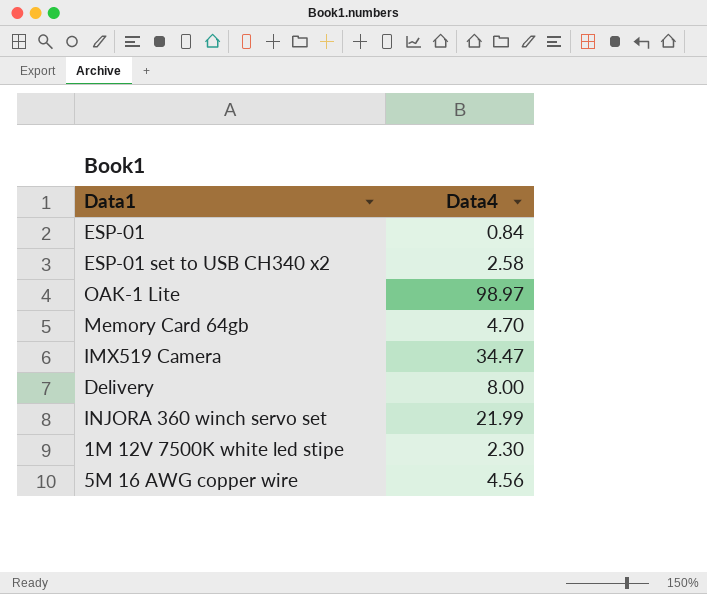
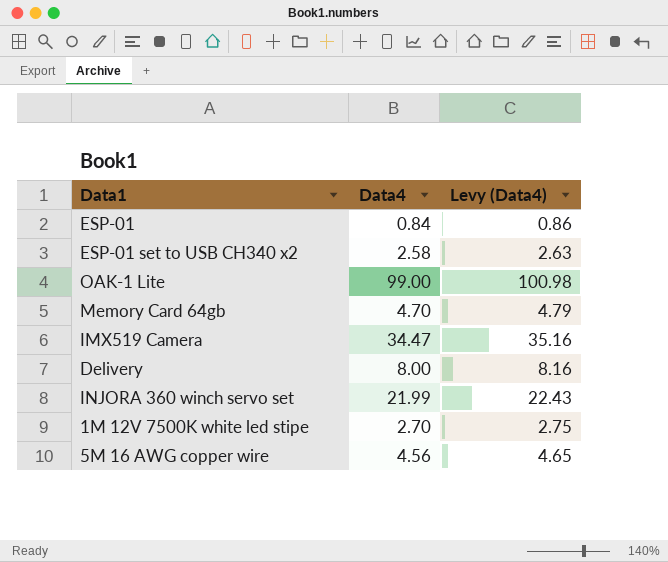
column Levy (Data4) | formula: none -> [Data4] * 1.02
OAK-1 Lite | Data4: 98.97 -> 99.00
1M 12V 7500K white led stipe | Data4: 2.30 -> 2.70

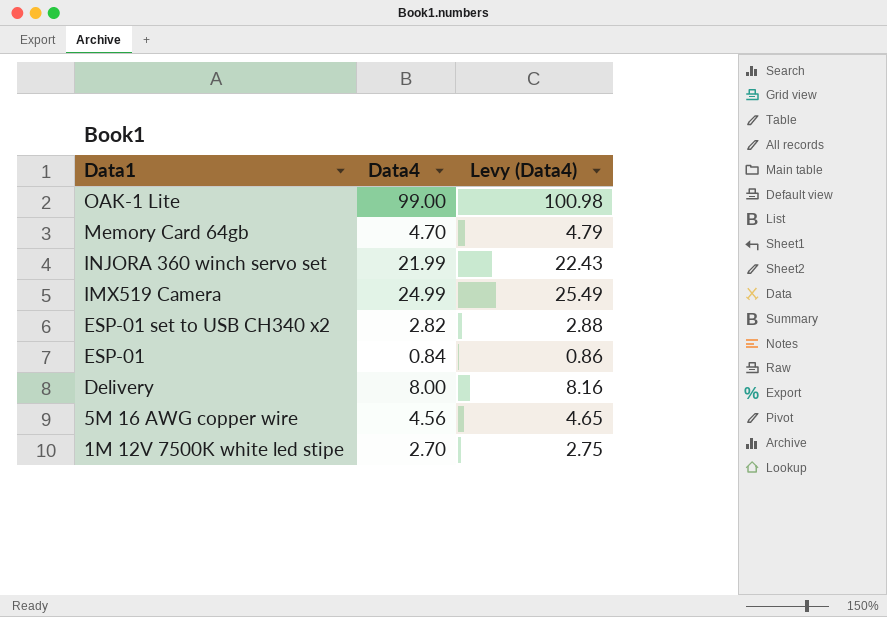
row order: none -> Data1 descending
IMX519 Camera | Data4: 34.47 -> 24.99
IMX519 Camera | Levy (Data4): 35.16 -> 25.49
ESP-01 set to USB CH340 x2 | Data4: 2.58 -> 2.82
ESP-01 set to USB CH340 x2 | Levy (Data4): 2.63 -> 2.88

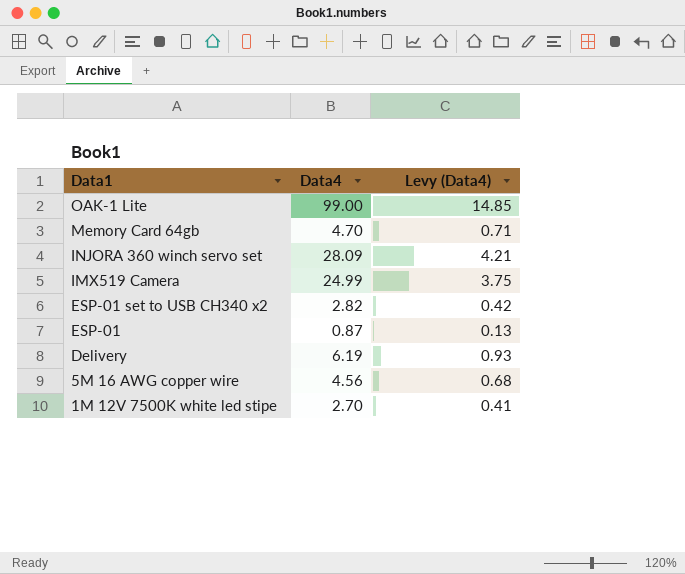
column Levy (Data4) | formula: [Data4] * 1.02 -> [Data4] * 0.15
INJORA 360 winch servo set | Data4: 21.99 -> 28.09
ESP-01 | Data4: 0.84 -> 0.87
Delivery | Data4: 8.00 -> 6.19

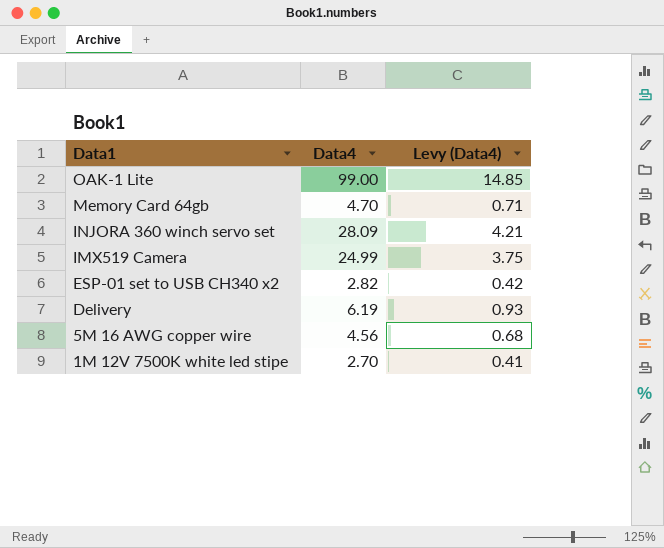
row ESP-01: 0.87 | 0.13 -> none

